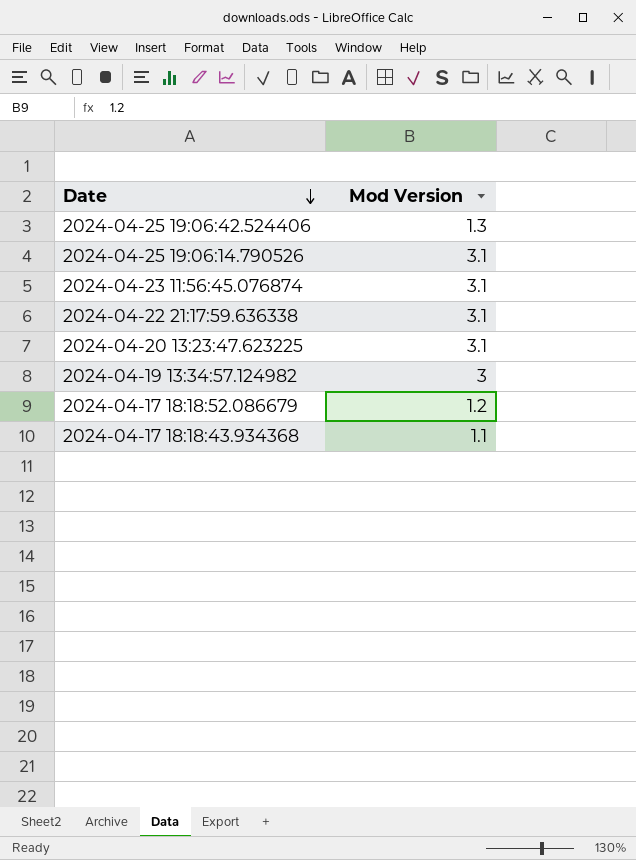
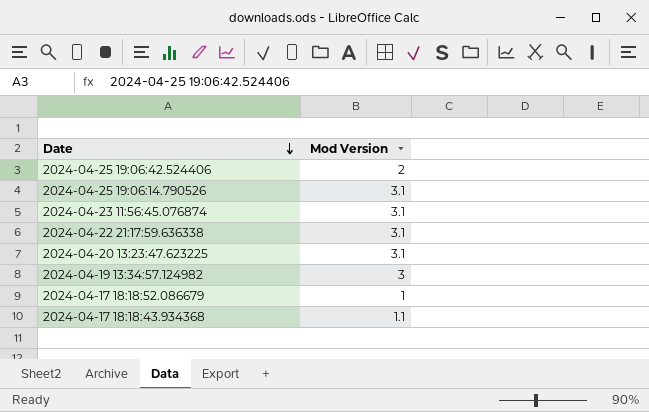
2024-04-25 19:06:42.524406 | Mod Version: 1.3 -> 2
2024-04-17 18:18:52.086679 | Mod Version: 1.2 -> 1

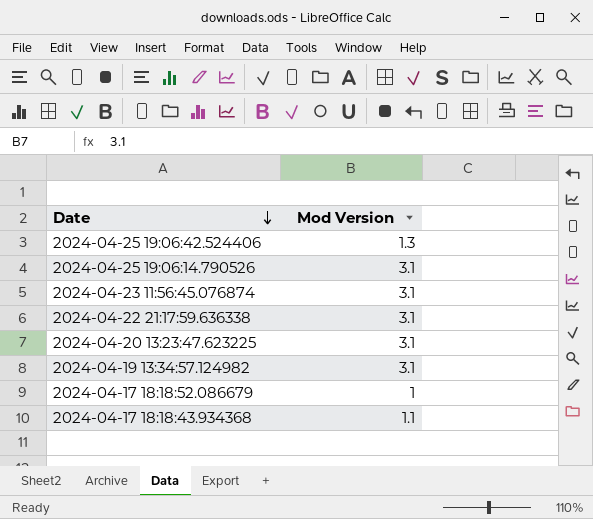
2024-04-25 19:06:42.524406 | Mod Version: 2 -> 1.3
2024-04-19 13:34:57.124982 | Mod Version: 3 -> 3.1

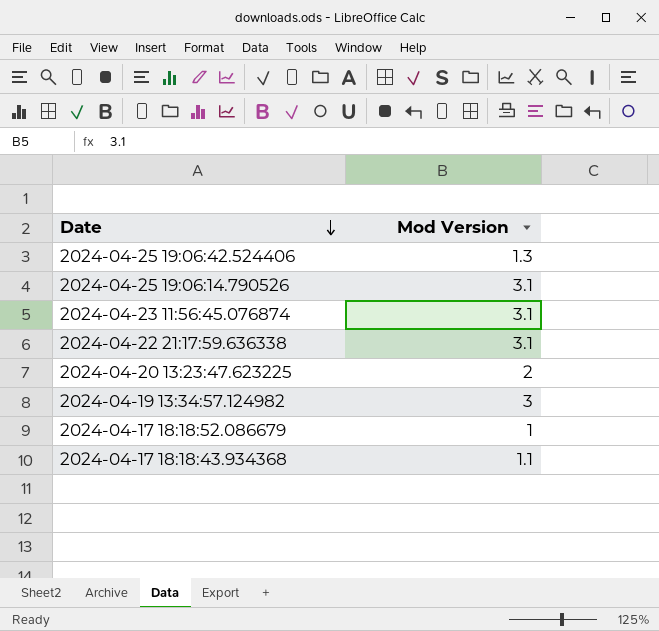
2024-04-20 13:23:47.623225 | Mod Version: 3.1 -> 2
2024-04-19 13:34:57.124982 | Mod Version: 3.1 -> 3

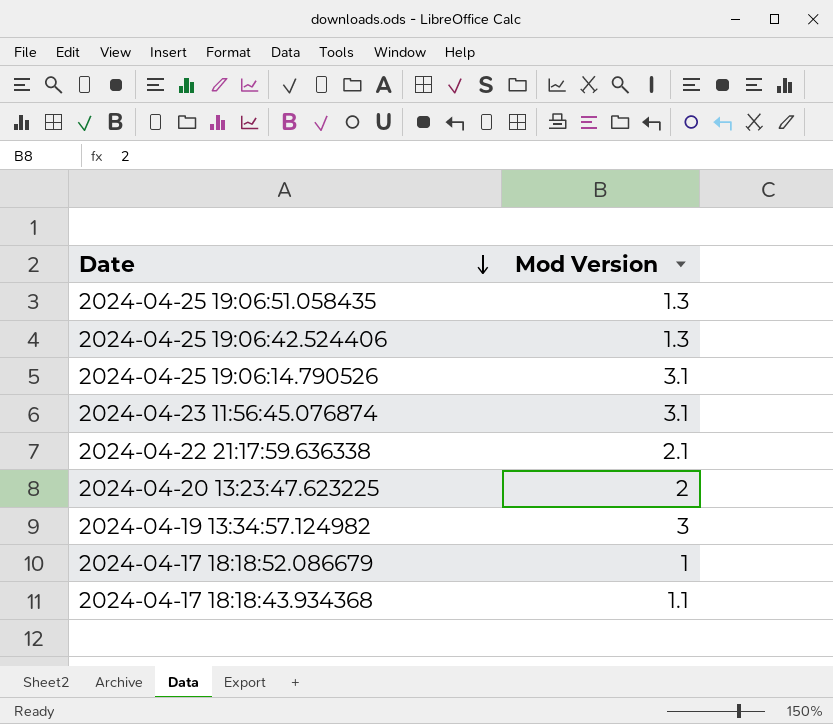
row 2024-04-25 19:06:51.058435: none -> 1.3
2024-04-22 21:17:59.636338 | Mod Version: 3.1 -> 2.1

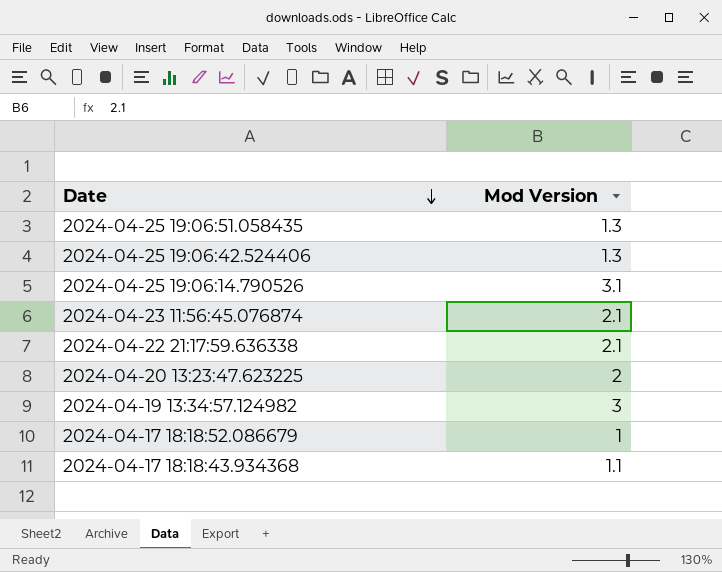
2024-04-23 11:56:45.076874 | Mod Version: 3.1 -> 2.1

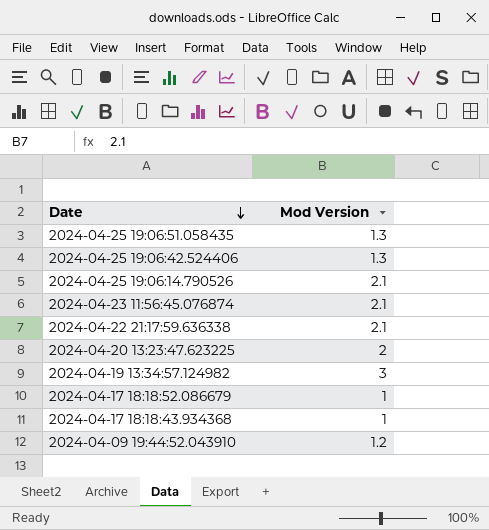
2024-04-25 19:06:14.790526 | Mod Version: 3.1 -> 2.1
2024-04-17 18:18:43.934368 | Mod Version: 1.1 -> 1
row 2024-04-09 19:44:52.043910: none -> 1.2

